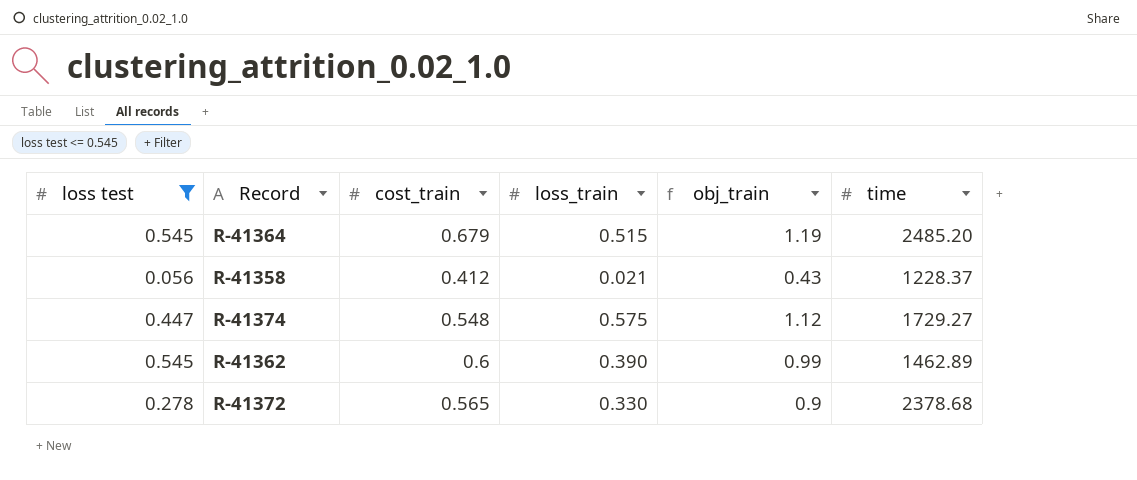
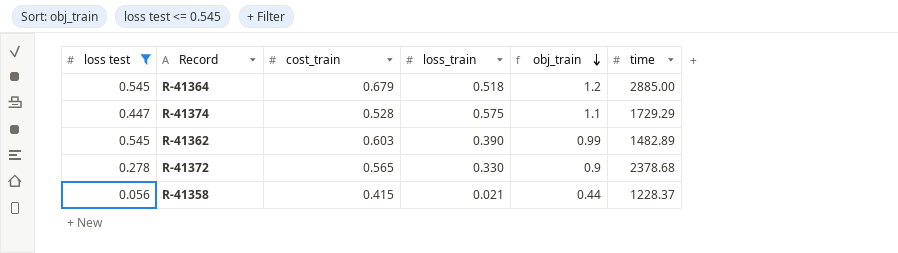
row order: none -> obj_train descending
R-41364 | loss_train: 0.515 -> 0.518
R-41364 | obj_train: 1.19 -> 1.2
R-41364 | time: 2485.20 -> 2885.00
R-41374 | cost_train: 0.548 -> 0.528
R-41374 | obj_train: 1.12 -> 1.1
R-41374 | time: 1729.27 -> 1729.29
R-41362 | cost_train: 0.6 -> 0.603
R-41362 | time: 1462.89 -> 1482.89
R-41358 | cost_train: 0.412 -> 0.415
R-41358 | obj_train: 0.43 -> 0.44

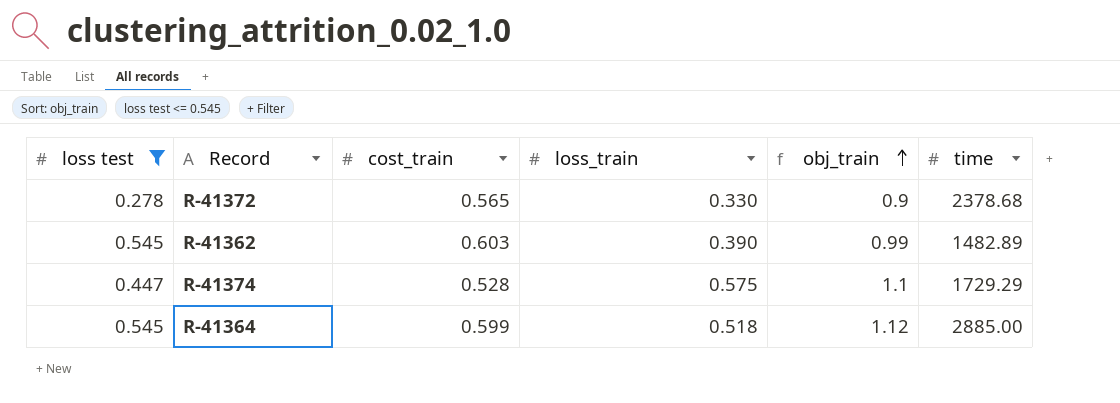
row order: obj_train descending -> obj_train ascending
row R-41358: 0.056 | 0.415 | 0.021 | 0.44 | 1228.37 -> none
R-41364 | cost_train: 0.679 -> 0.599
R-41364 | obj_train: 1.2 -> 1.12

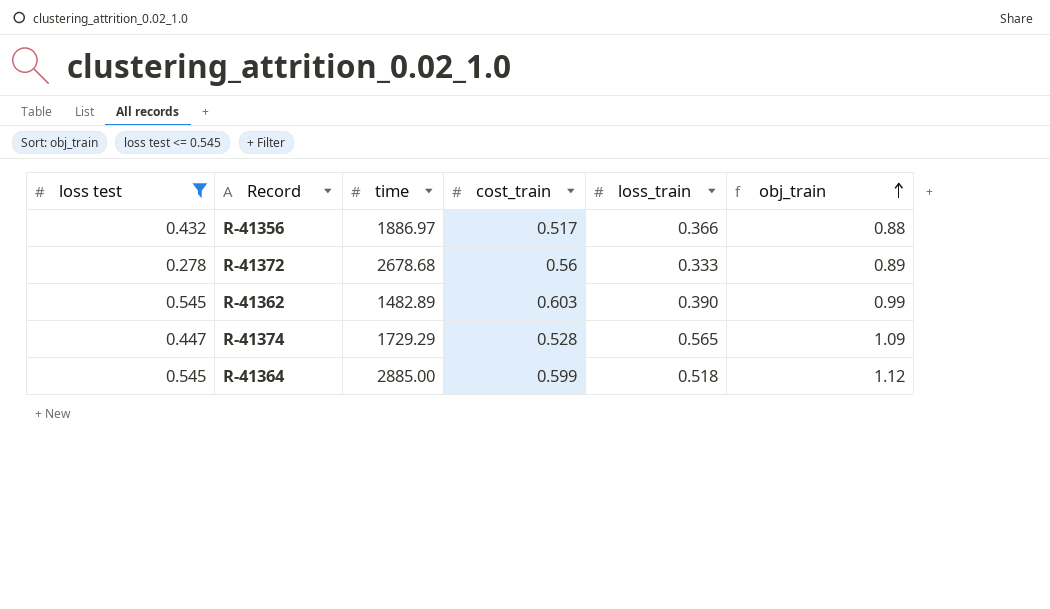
column time | position: 6 -> 3
row R-41356: none -> 0.432 | 1886.97 | 0.517 | 0.366 | 0.88
R-41372 | time: 2378.68 -> 2678.68
R-41372 | cost_train: 0.565 -> 0.56
R-41372 | loss_train: 0.330 -> 0.333
R-41372 | obj_train: 0.9 -> 0.89
R-41374 | loss_train: 0.575 -> 0.565
R-41374 | obj_train: 1.1 -> 1.09

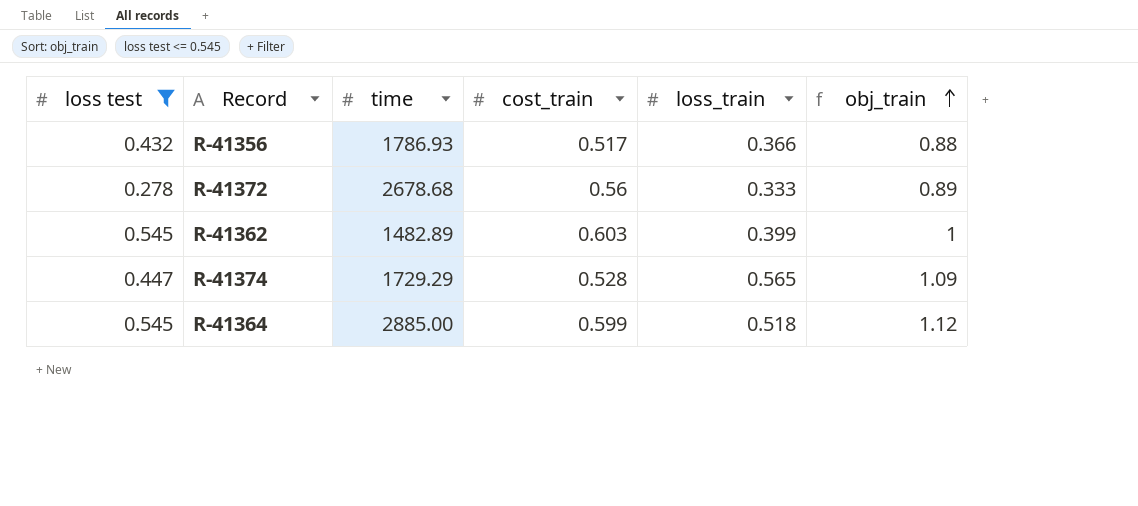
R-41356 | time: 1886.97 -> 1786.93
R-41362 | loss_train: 0.390 -> 0.399
R-41362 | obj_train: 0.99 -> 1

